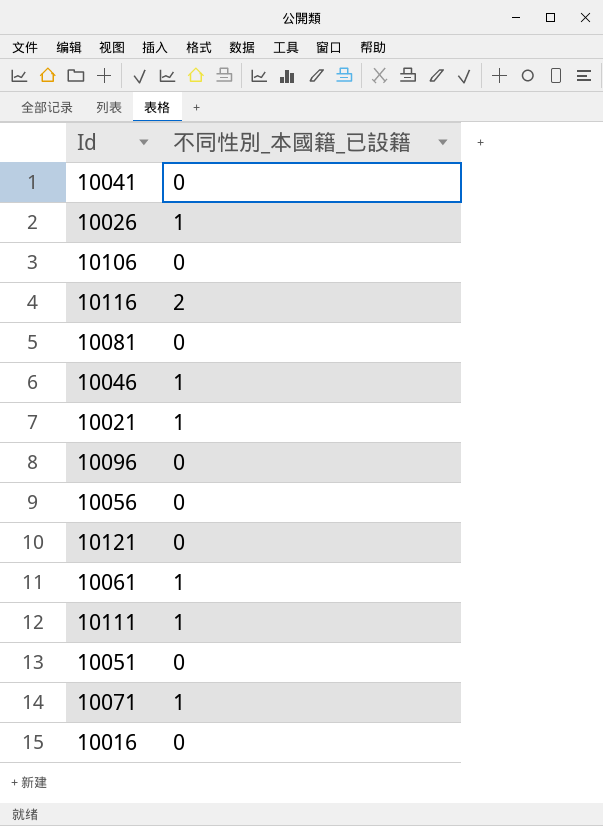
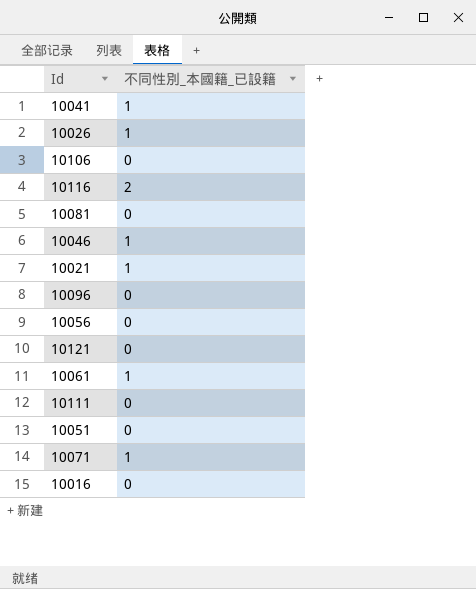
10041 | 不同性別_本國籍_已設籍: 0 -> 1
10111 | 不同性別_本國籍_已設籍: 1 -> 0

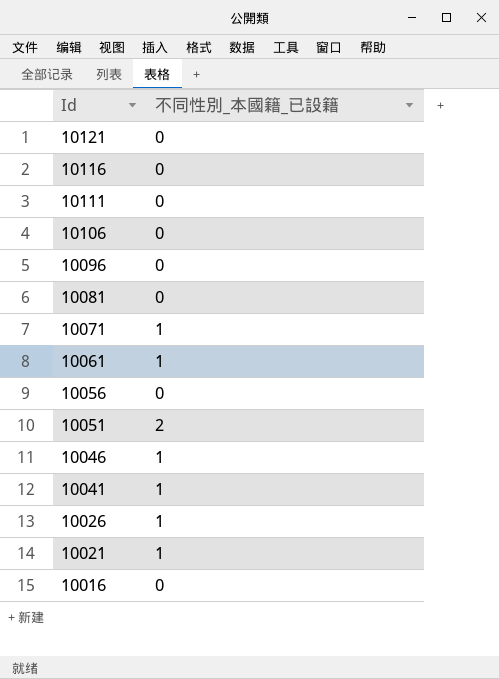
row order: none -> Id descending
10116 | 不同性別_本國籍_已設籍: 2 -> 0
10051 | 不同性別_本國籍_已設籍: 0 -> 2

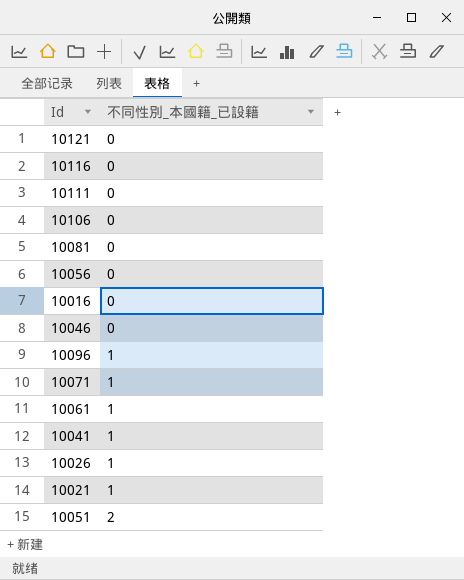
row order: Id descending -> 不同性別_本國籍_已設籍 ascending
10046 | 不同性別_本國籍_已設籍: 1 -> 0
10096 | 不同性別_本國籍_已設籍: 0 -> 1

